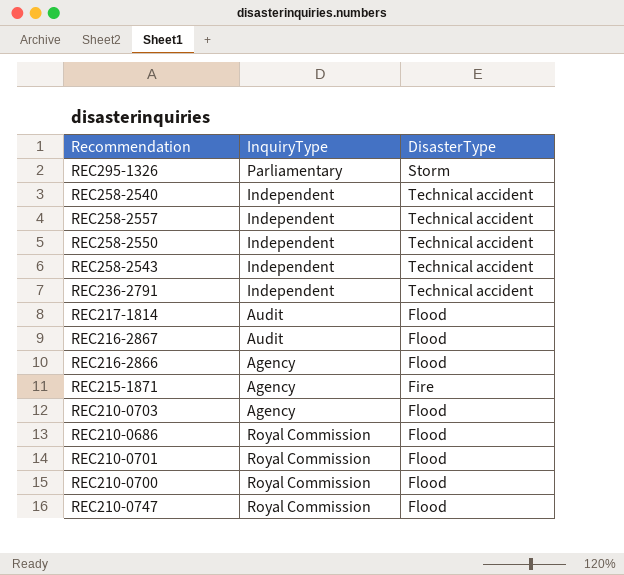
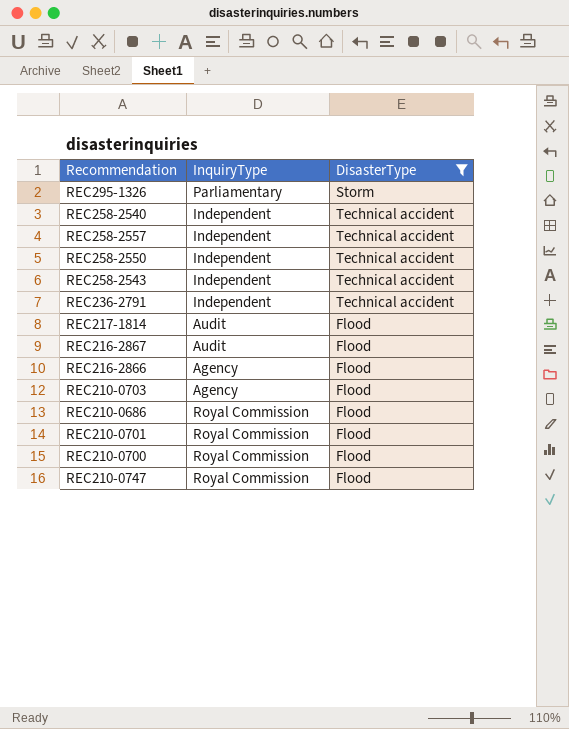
filter: none -> DisasterType != Fire

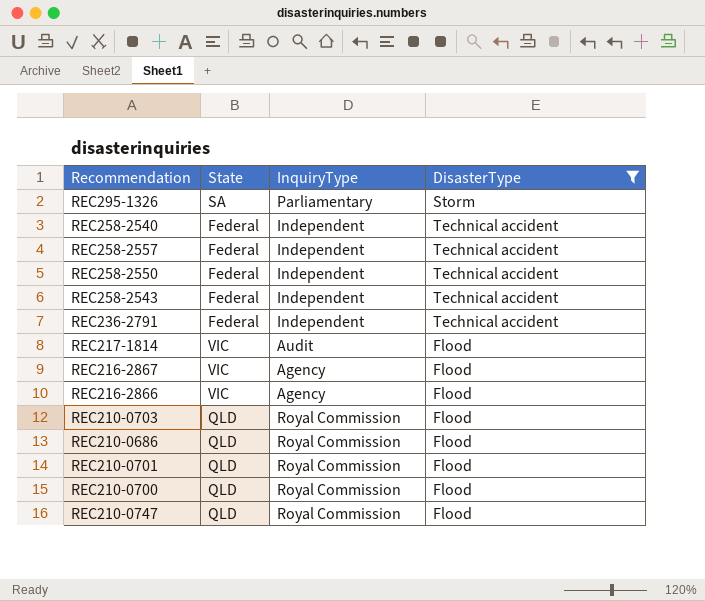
column State | position: none -> 2
REC216-2867 | InquiryType: Audit -> Agency
REC210-0703 | InquiryType: Agency -> Royal Commission

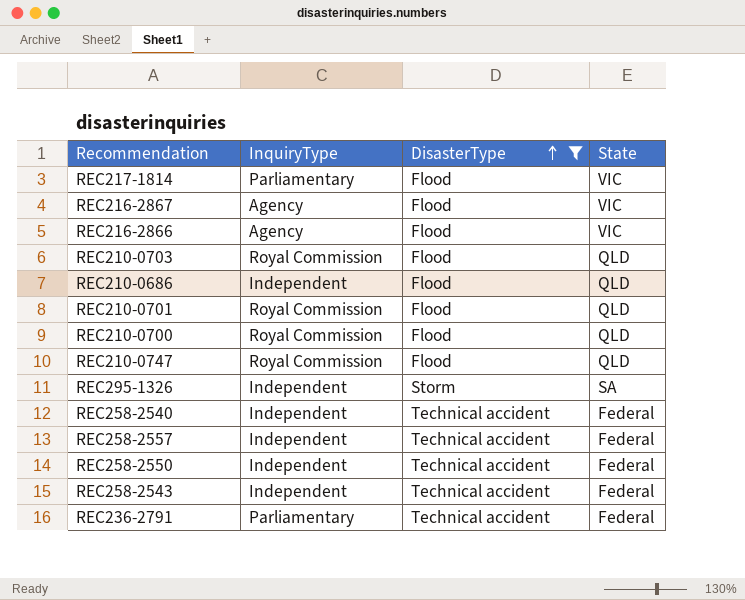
row order: none -> DisasterType ascending
column State | position: 2 -> 4
REC217-1814 | InquiryType: Audit -> Parliamentary
REC210-0686 | InquiryType: Royal Commission -> Independent
REC295-1326 | InquiryType: Parliamentary -> Independent
REC236-2791 | InquiryType: Independent -> Parliamentary

